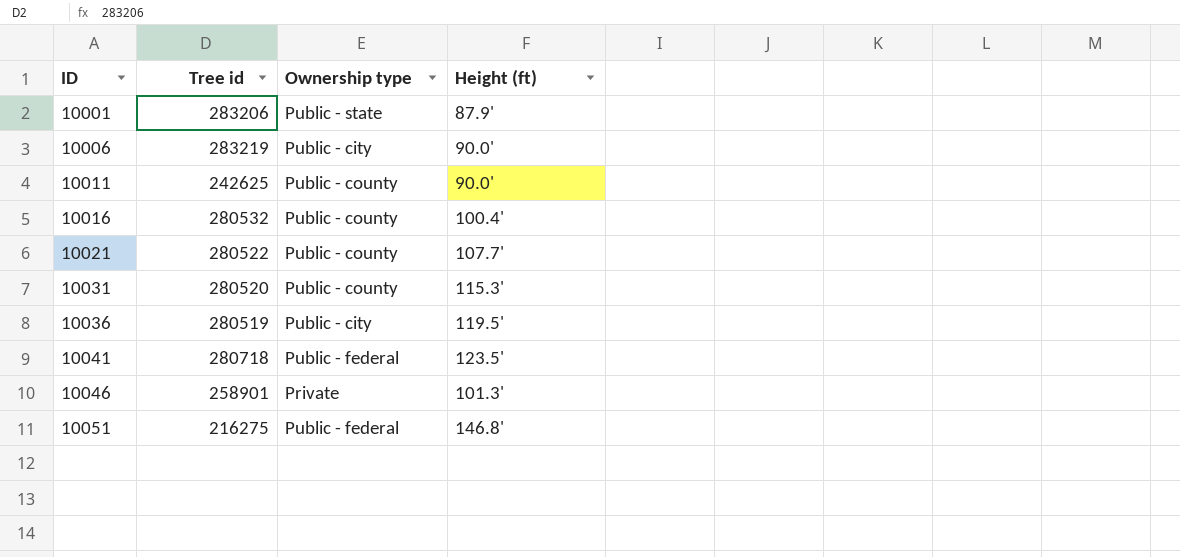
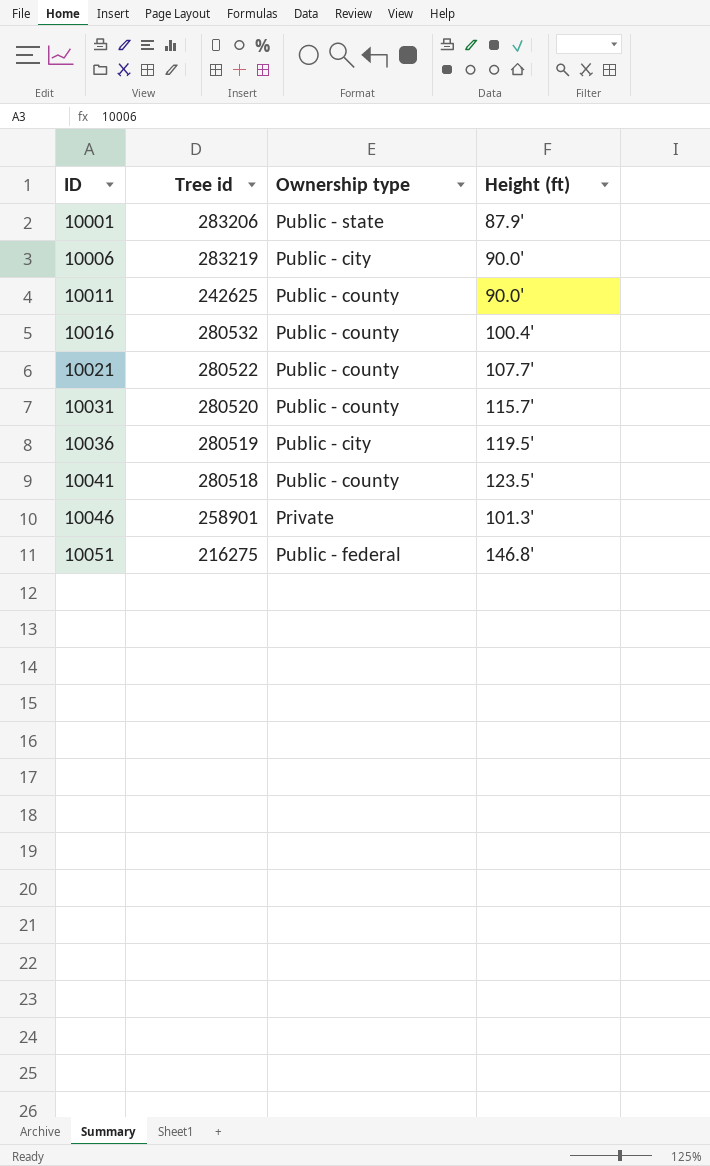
10031 | Height (ft): 115.3' -> 115.7'
10041 | Tree id: 280718 -> 280518
10041 | Ownership type: Public - federal -> Public - county

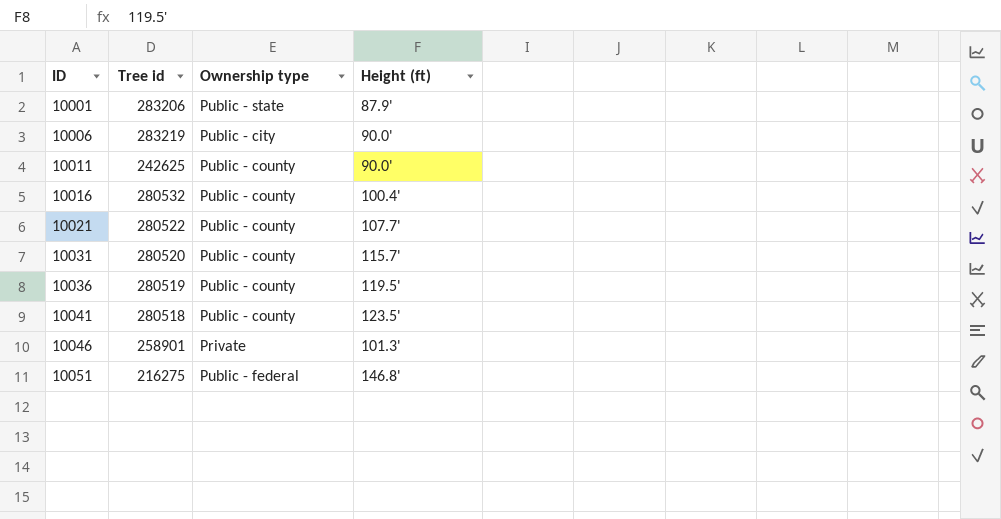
10036 | Ownership type: Public - city -> Public - county

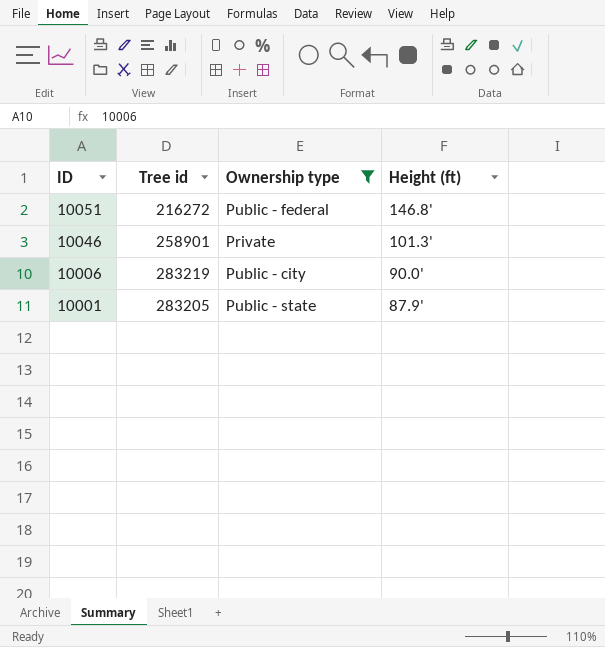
filter: none -> Ownership type != Public - county
row order: ID ascending -> ID descending
10051 | Tree id: 216275 -> 216272
10001 | Tree id: 283206 -> 283205

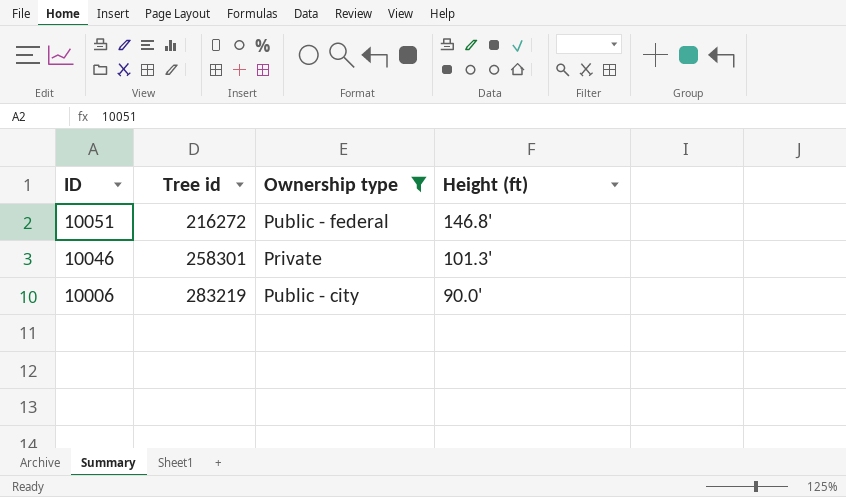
row 10001: 283205 | Public - state | 87.9' -> none
10046 | Tree id: 258901 -> 258301

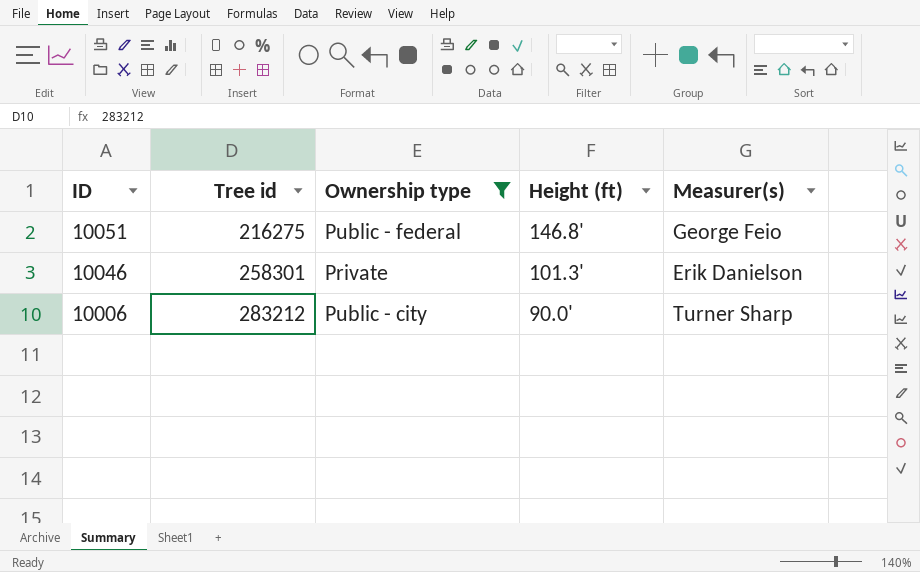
column Measurer(s) | position: none -> 5
10051 | Tree id: 216272 -> 216275
10006 | Tree id: 283219 -> 283212

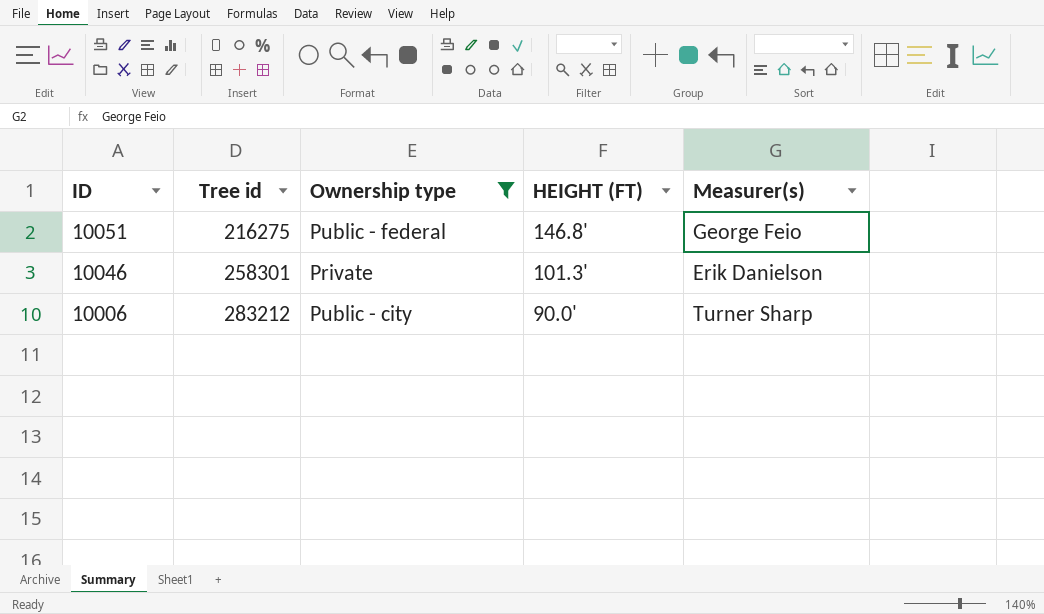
column name: Height (ft) -> HEIGHT (FT)

